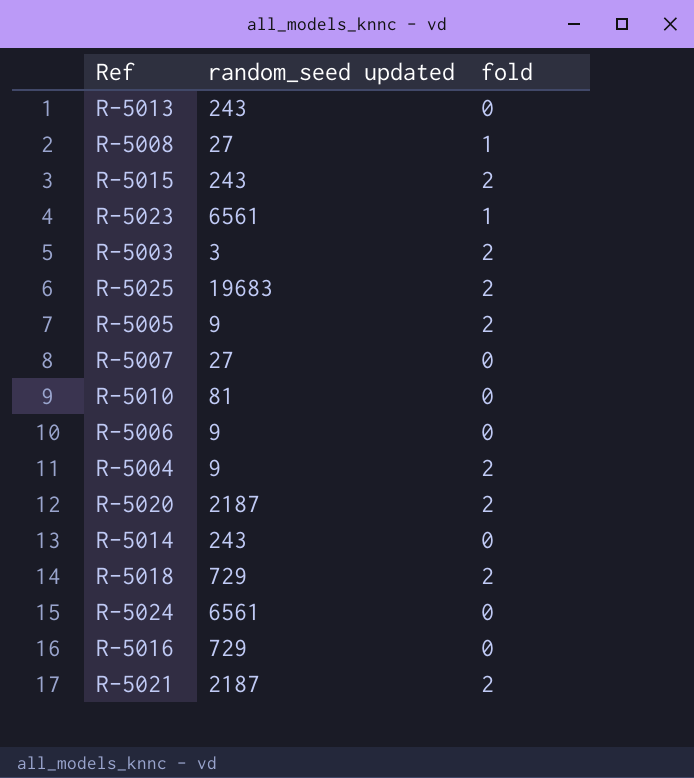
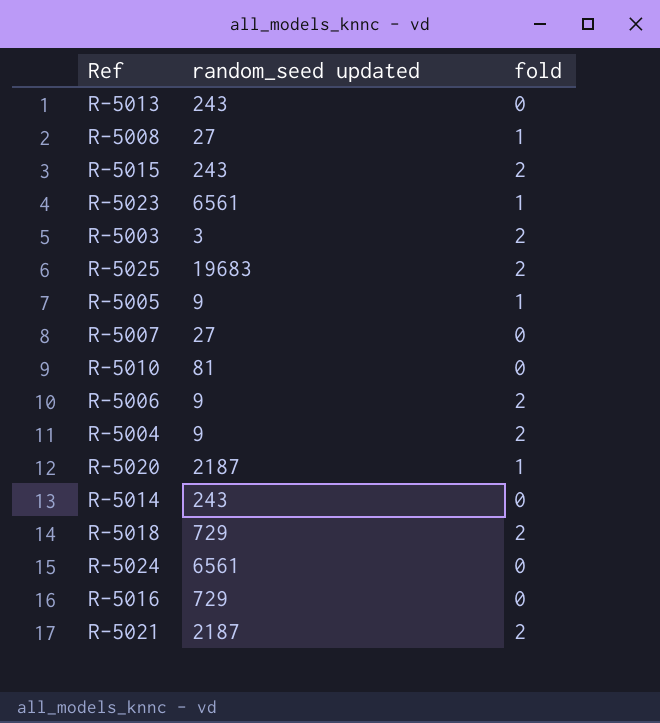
R-5005 | fold: 2 -> 1
R-5006 | fold: 0 -> 2
R-5020 | fold: 2 -> 1

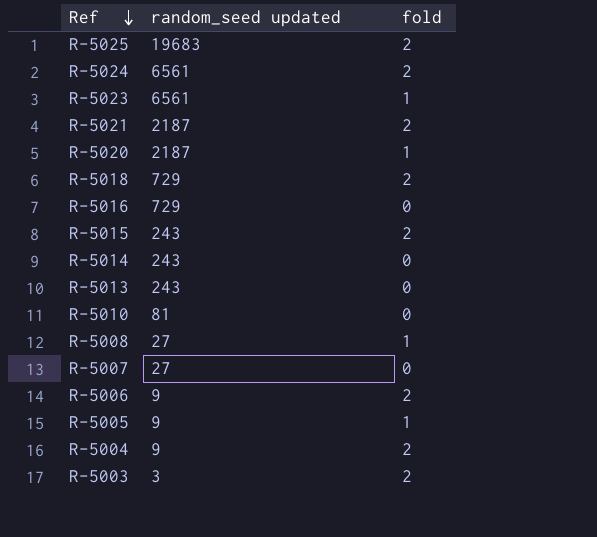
row order: none -> Ref descending
R-5024 | fold: 0 -> 2

